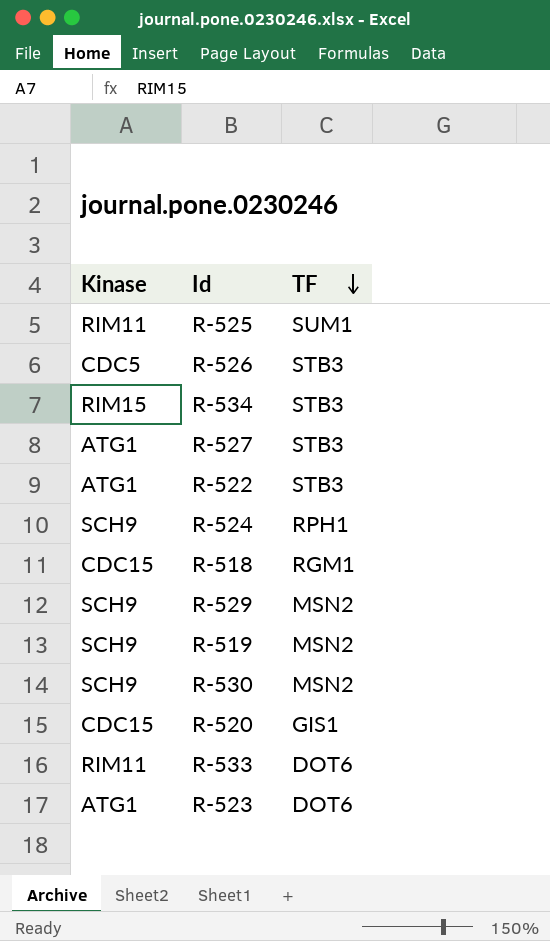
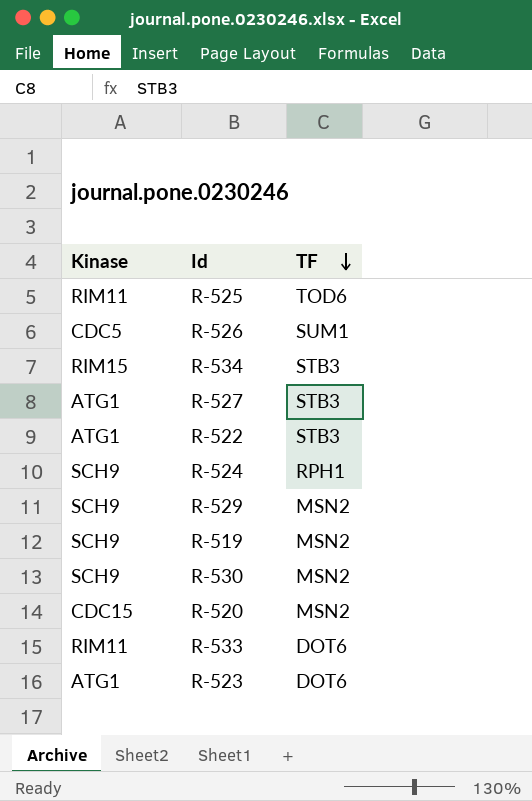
row R-518: CDC15 | RGM1 -> none
R-525 | TF: SUM1 -> TOD6
R-526 | TF: STB3 -> SUM1
R-520 | TF: GIS1 -> MSN2

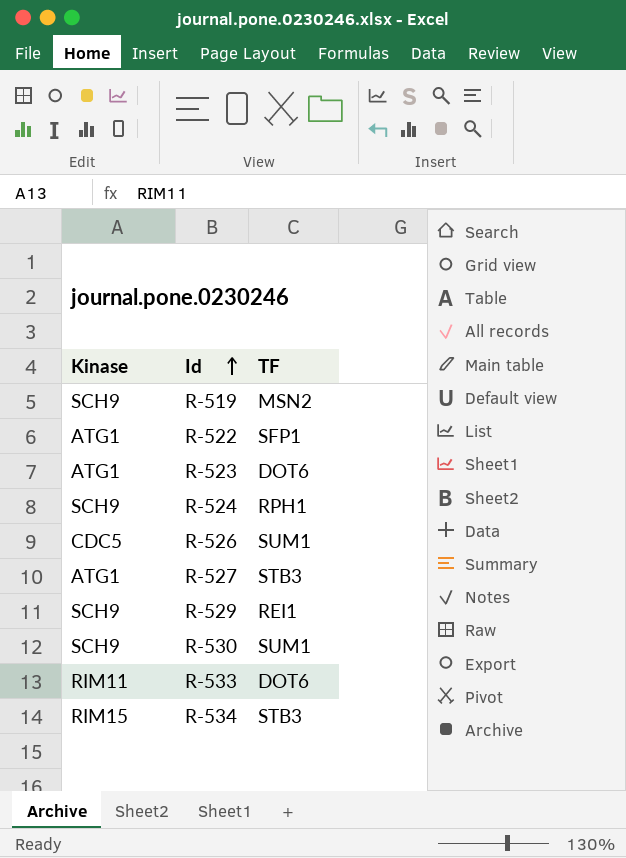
row order: TF descending -> Id ascending
row R-525: RIM11 | TOD6 -> none
row R-520: CDC15 | MSN2 -> none
R-522 | TF: STB3 -> SFP1
R-529 | TF: MSN2 -> REI1
R-530 | TF: MSN2 -> SUM1

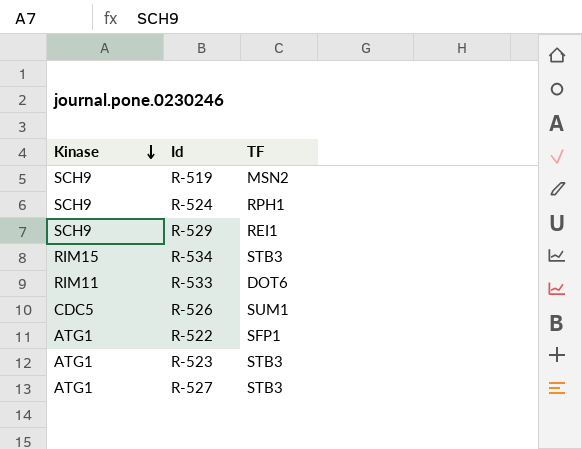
row order: Id ascending -> Kinase descending
row R-530: SCH9 | SUM1 -> none
R-523 | TF: DOT6 -> STB3

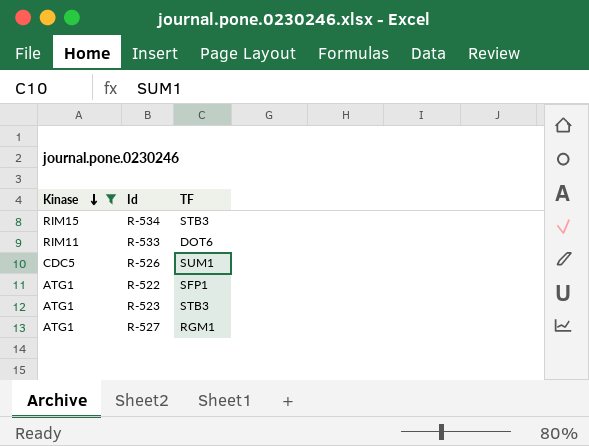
filter: none -> Kinase != SCH9
R-527 | TF: STB3 -> RGM1

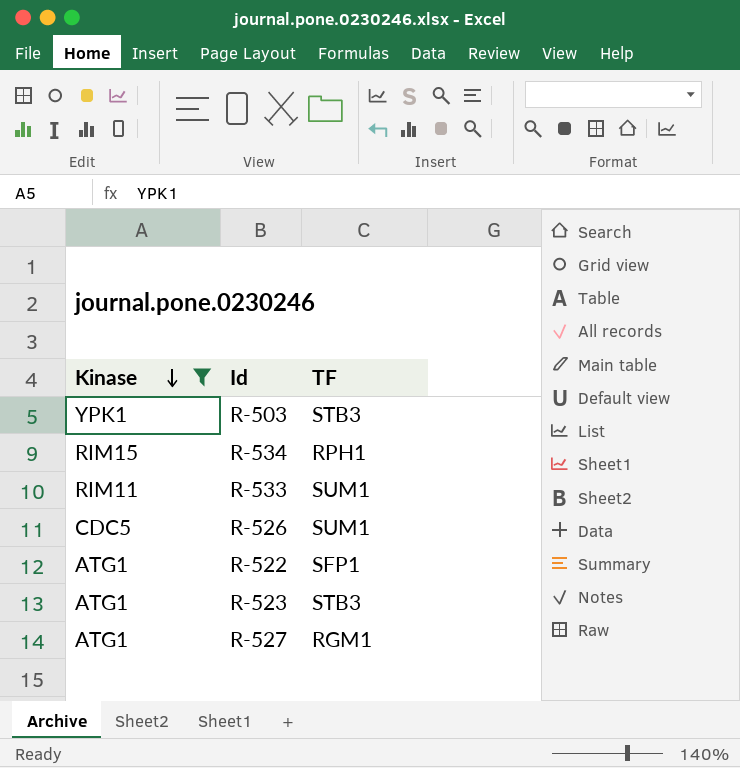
row R-503: none -> YPK1 | STB3
R-534 | TF: STB3 -> RPH1
R-533 | TF: DOT6 -> SUM1

